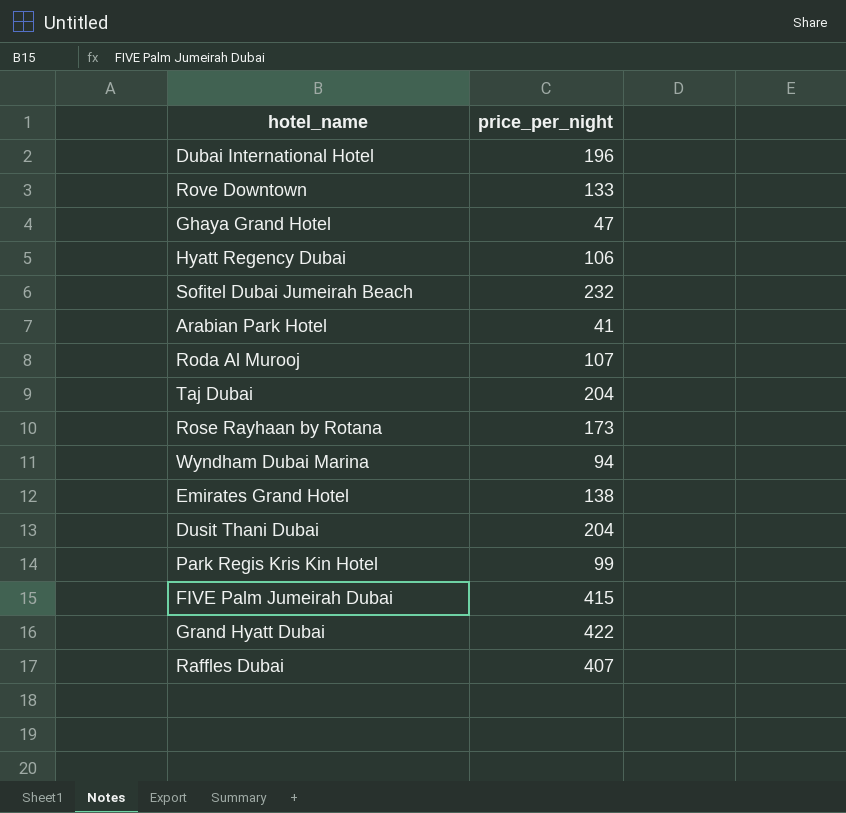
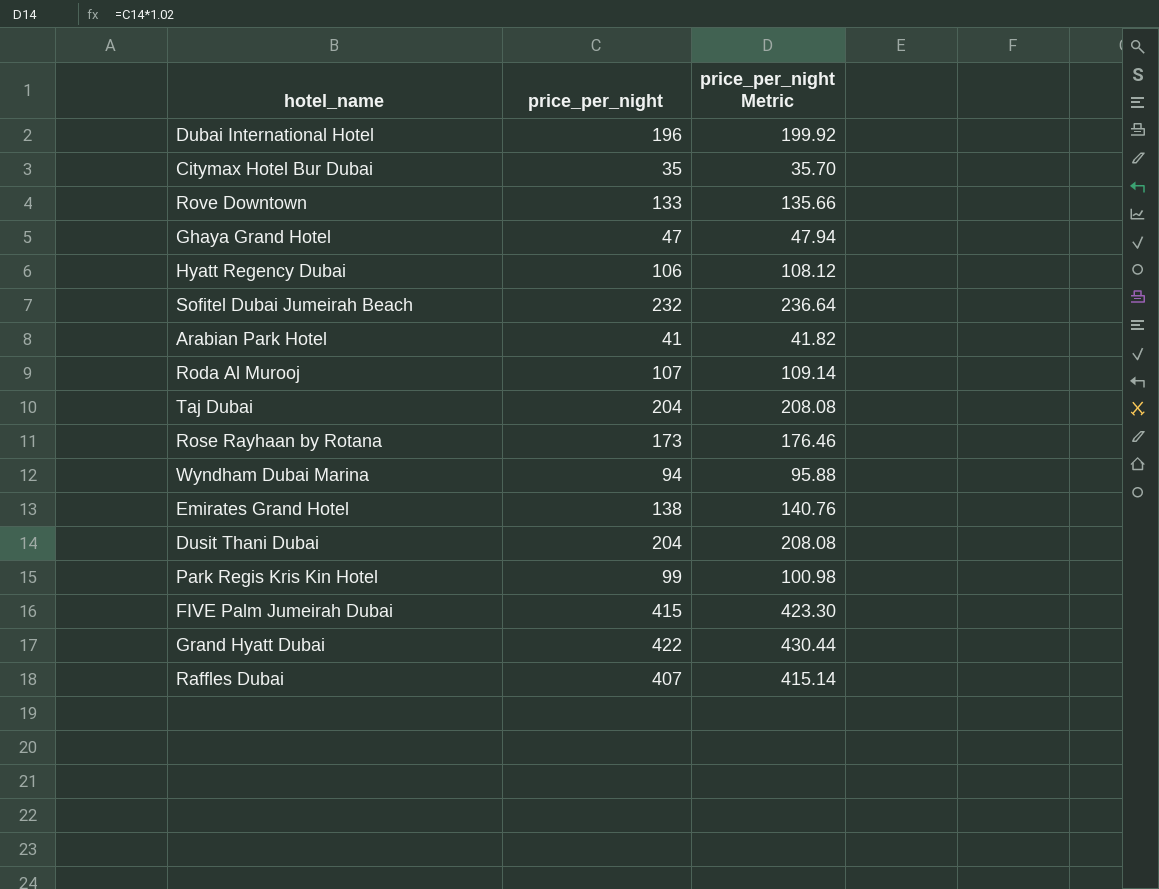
column price_per_night Metric | formula: none -> [price_per_night] * 1.02
row Citymax Hotel Bur Dubai: none -> 35 | 35.70

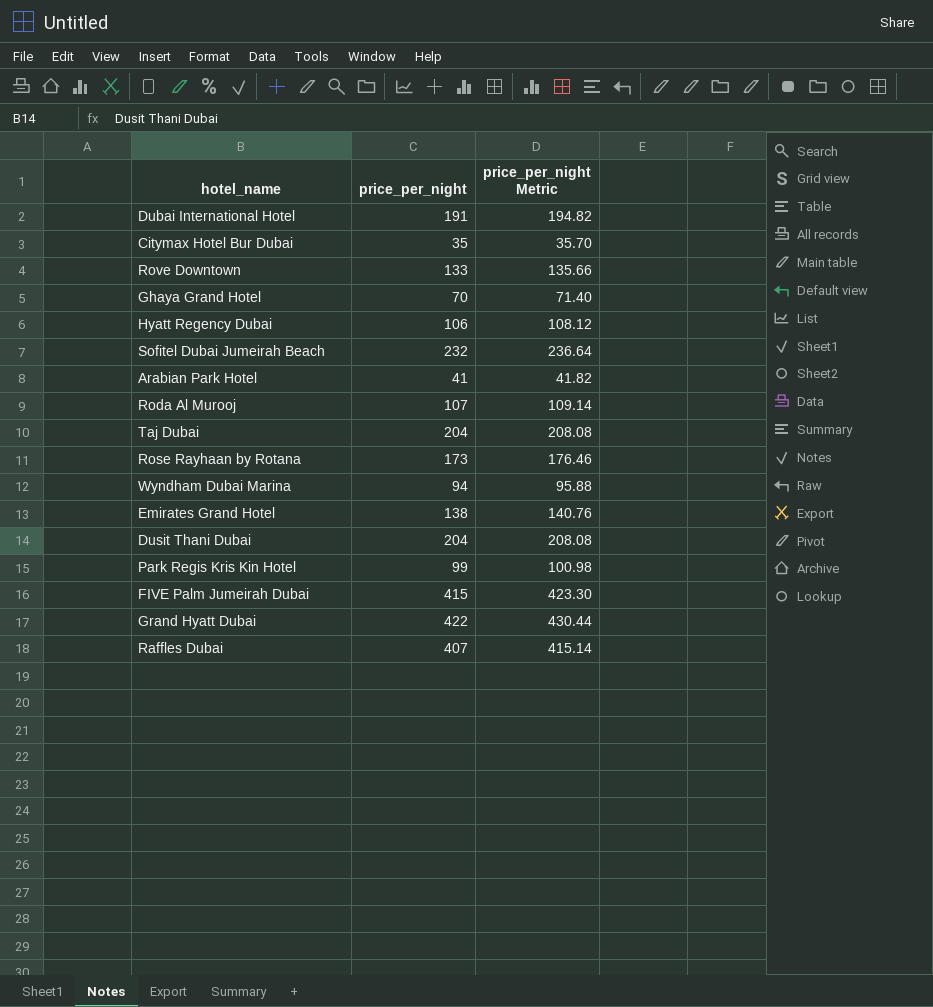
Dubai International Hotel | price_per_night: 196 -> 191
Dubai International Hotel | price_per_night Metric: 199.92 -> 194.82
Ghaya Grand Hotel | price_per_night: 47 -> 70
Ghaya Grand Hotel | price_per_night Metric: 47.94 -> 71.40

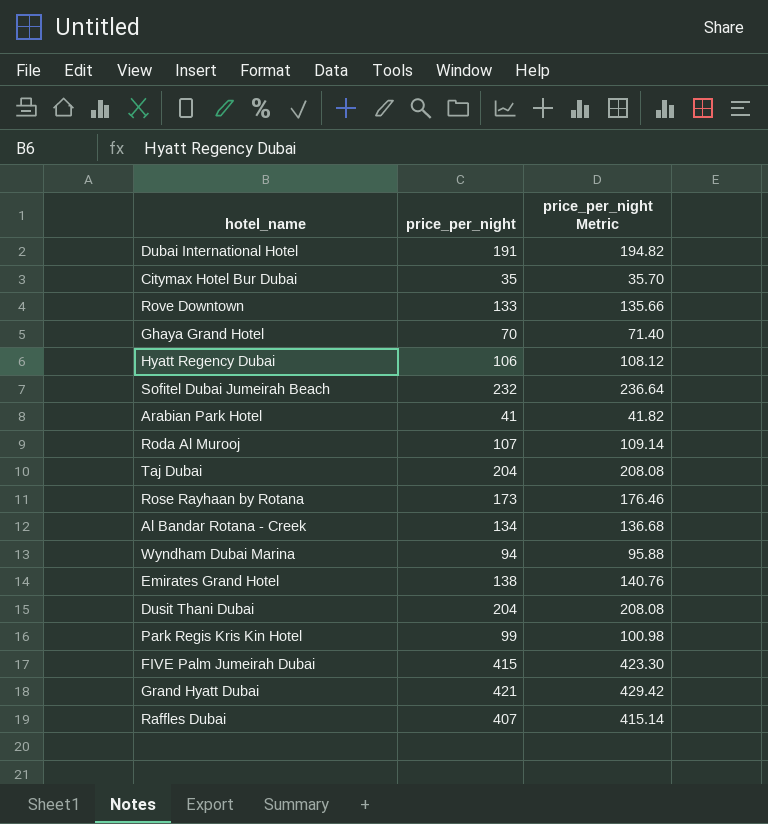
row Al Bandar Rotana - Creek: none -> 134 | 136.68
Grand Hyatt Dubai | price_per_night: 422 -> 421
Grand Hyatt Dubai | price_per_night Metric: 430.44 -> 429.42

